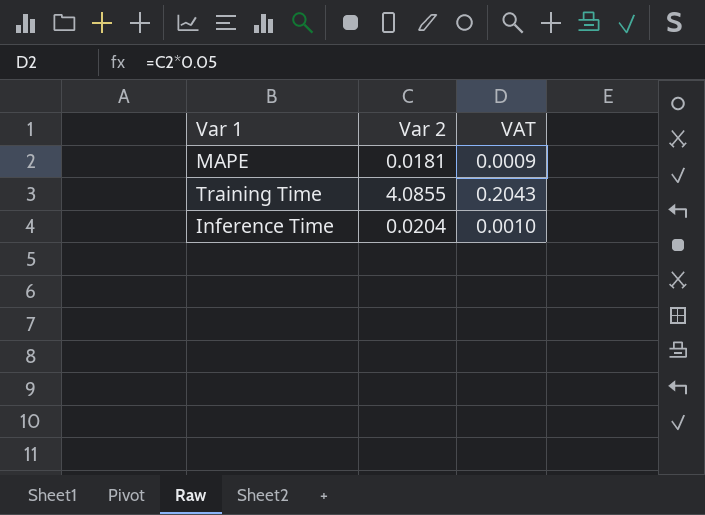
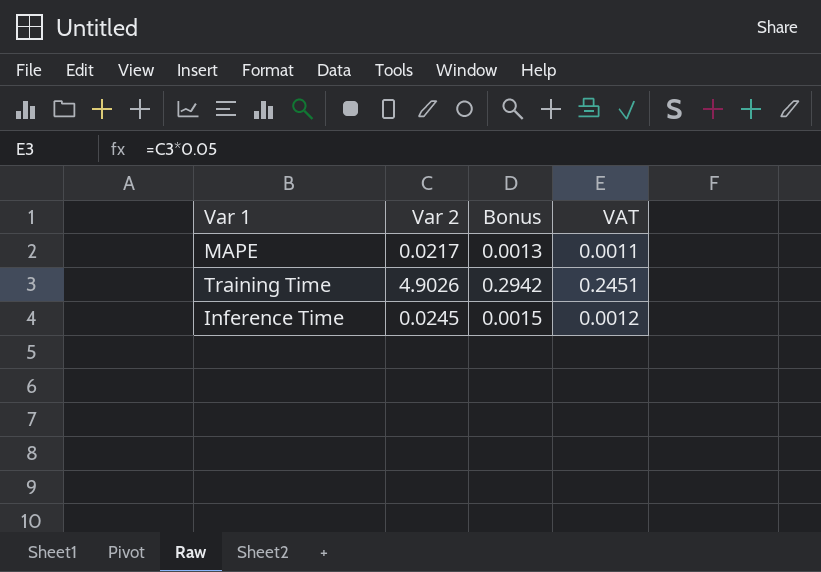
column Bonus | formula: none -> [Var 2] * 0.06
MAPE | Var 2: 0.0181 -> 0.0217
MAPE | VAT: 0.0009 -> 0.0011
Training Time | Var 2: 4.0855 -> 4.9026
Training Time | VAT: 0.2043 -> 0.2451
Inference Time | Var 2: 0.0204 -> 0.0245
Inference Time | VAT: 0.0010 -> 0.0012

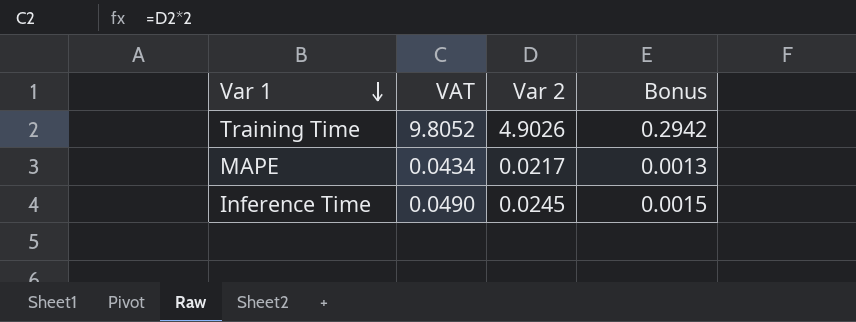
row order: none -> Var 1 descending
column VAT | formula: [Var 2] * 0.05 -> [Var 2] * 2
column VAT | position: 4 -> 2

